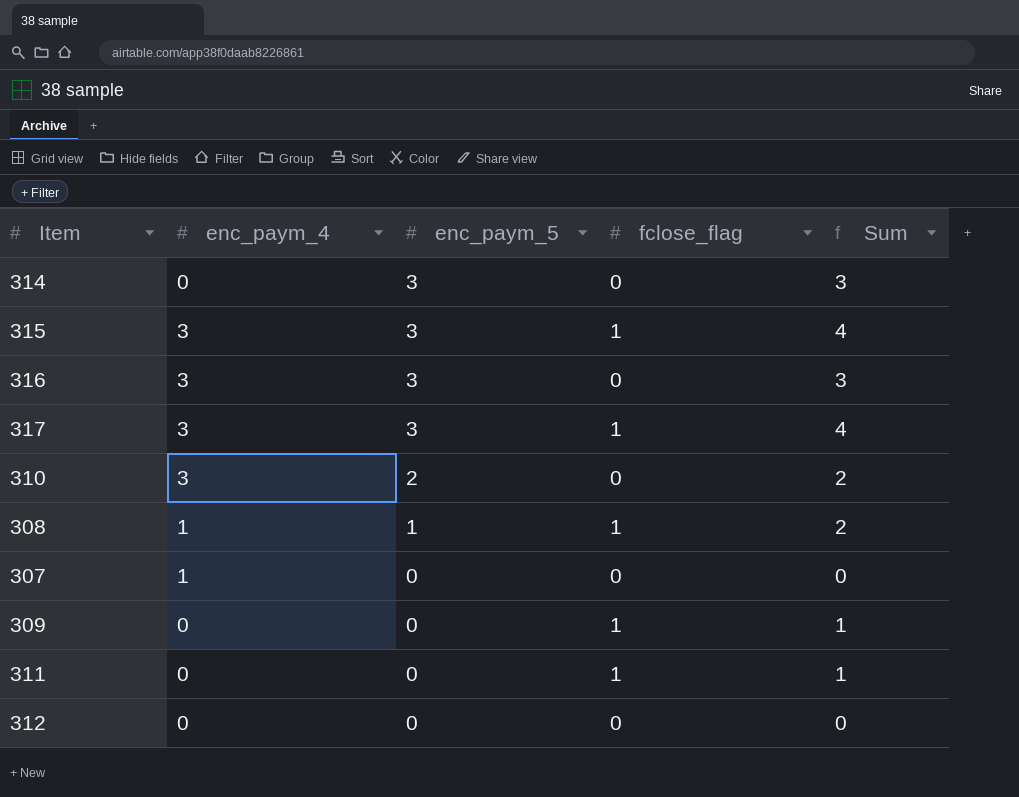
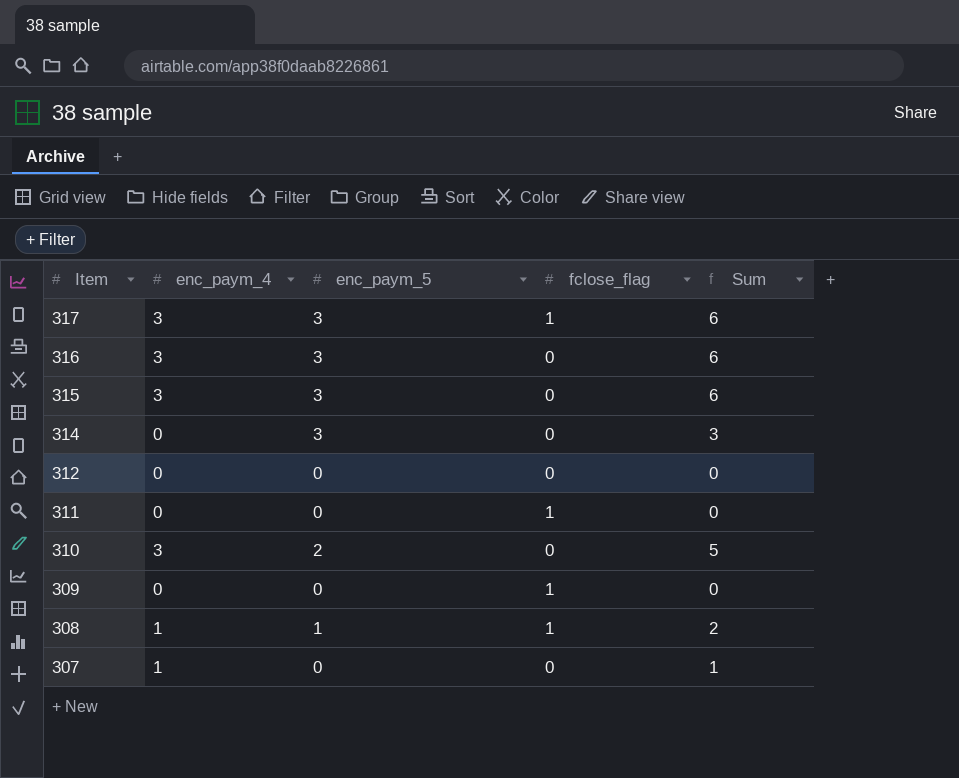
row order: enc_paym_5 descending -> Item descending
column Sum | formula: [enc_paym_5] + [fclose_flag] -> [enc_paym_4] + [enc_paym_5]
315 | fclose_flag: 1 -> 0

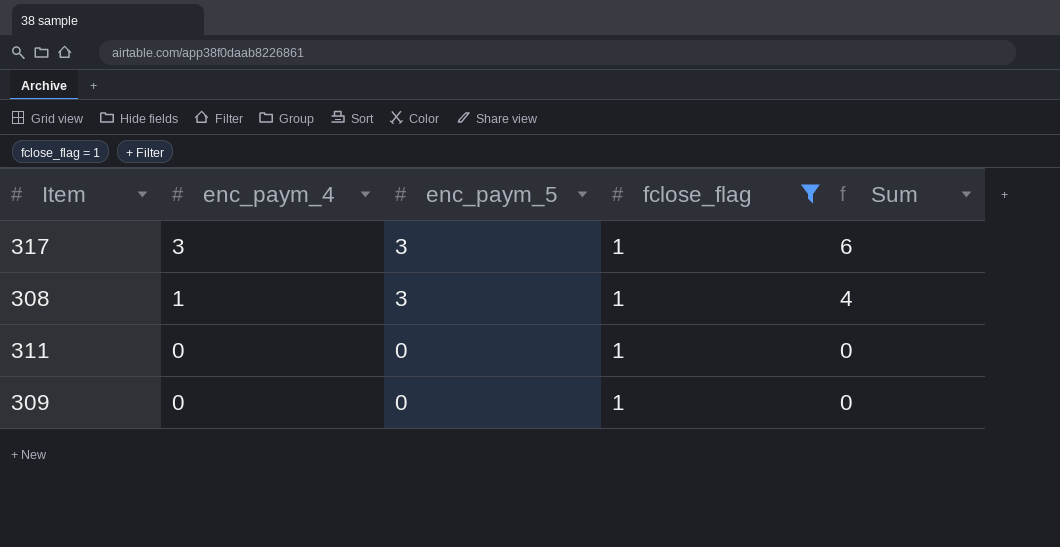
filter: none -> fclose_flag = 1
row order: Item descending -> enc_paym_4 descending
308 | enc_paym_5: 1 -> 3
308 | Sum: 2 -> 4

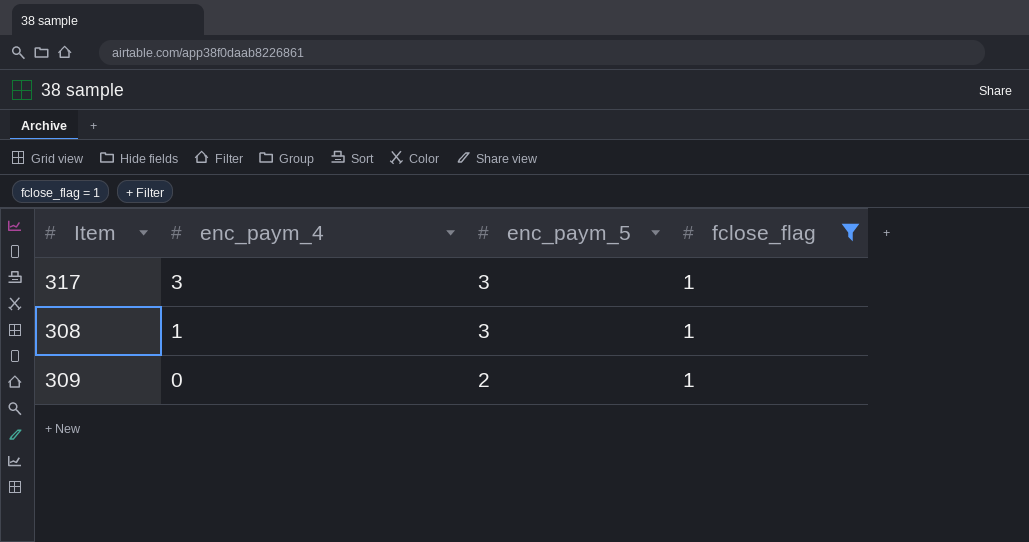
column Sum | formula: [enc_paym_4] + [enc_paym_5] -> none
row 311: 0 | 0 | 1 | 0 -> none
309 | enc_paym_5: 0 -> 2

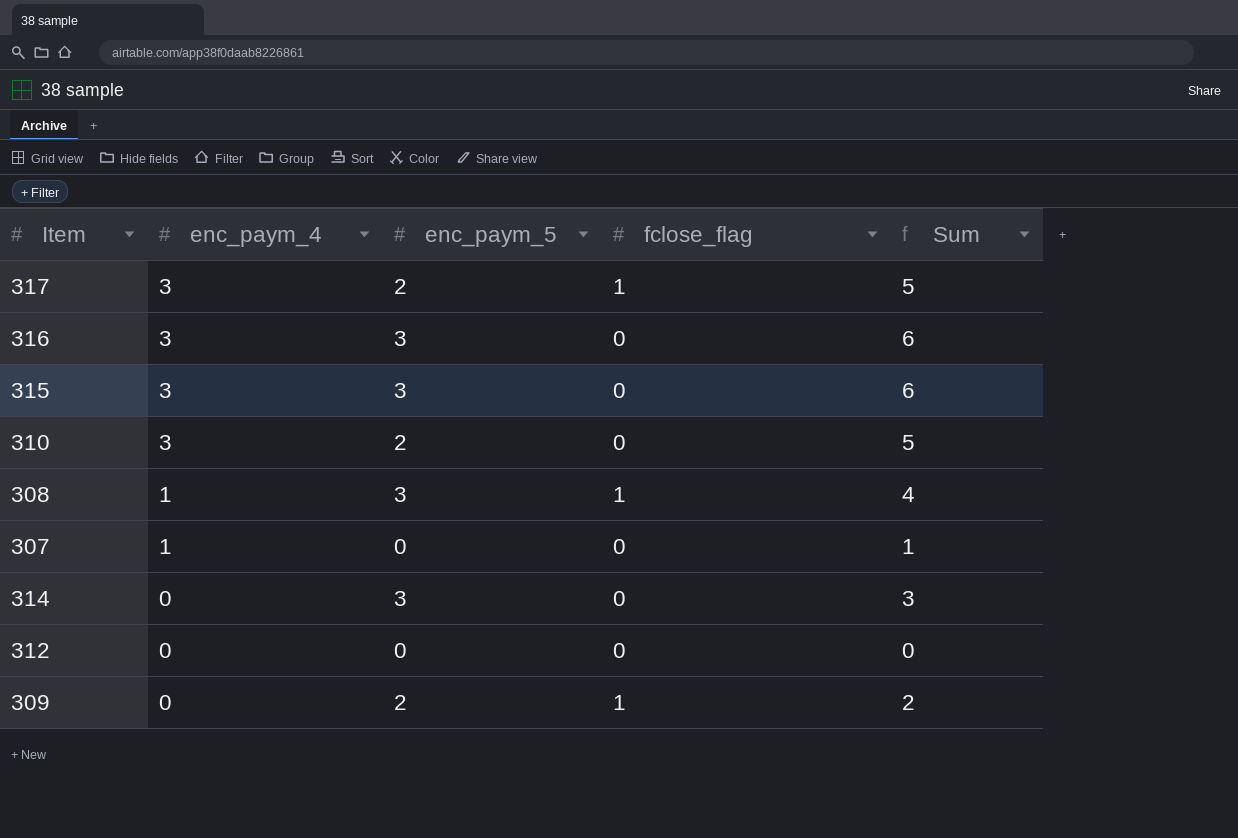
filter: fclose_flag = 1 -> none
column Sum | formula: none -> [enc_paym_4] + [enc_paym_5]
317 | enc_paym_5: 3 -> 2

